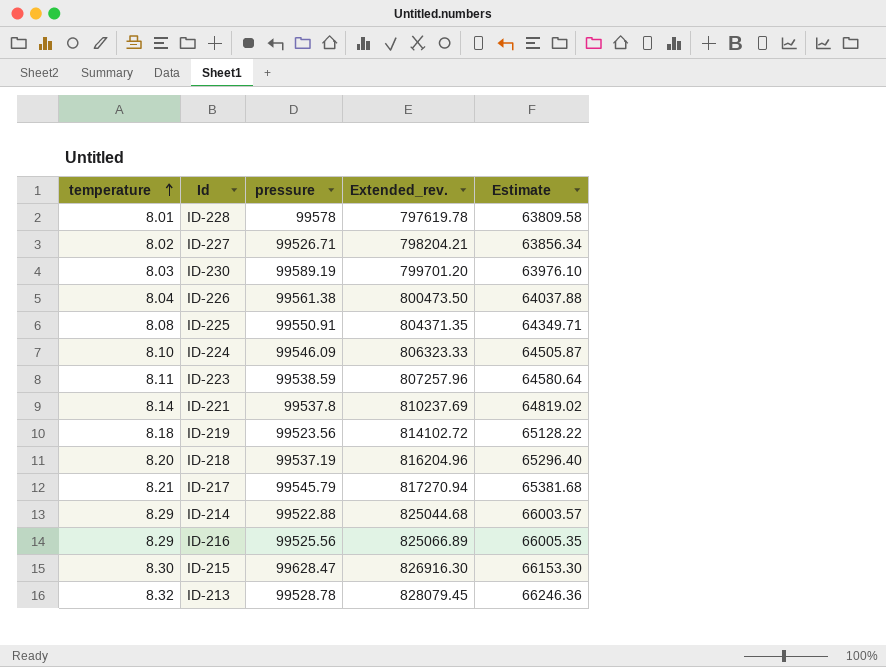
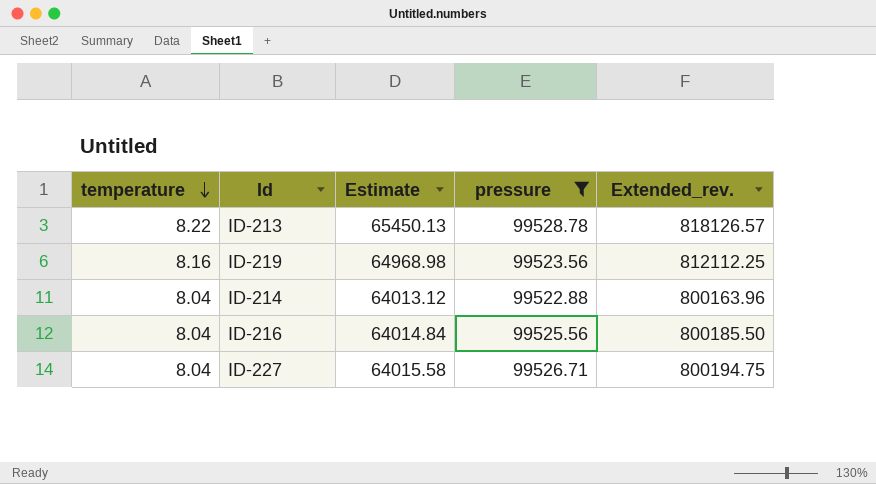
filter: none -> pressure <= 99528.78
row order: temperature ascending -> temperature descending
column Estimate | position: 5 -> 3
ID-213 | temperature: 8.32 -> 8.22
ID-213 | Estimate: 66246.36 -> 65450.13
ID-213 | Extended_rev.: 828079.45 -> 818126.57
ID-219 | temperature: 8.18 -> 8.16
ID-219 | Estimate: 65128.22 -> 64968.98
ID-219 | Extended_rev.: 814102.72 -> 812112.25
ID-214 | temperature: 8.29 -> 8.04
ID-214 | Estimate: 66003.57 -> 64013.12
ID-214 | Extended_rev.: 825044.68 -> 800163.96
ID-216 | temperature: 8.29 -> 8.04
ID-216 | Estimate: 66005.35 -> 64014.84
ID-216 | Extended_rev.: 825066.89 -> 800185.50
ID-227 | temperature: 8.02 -> 8.04
ID-227 | Estimate: 63856.34 -> 64015.58
ID-227 | Extended_rev.: 798204.21 -> 800194.75

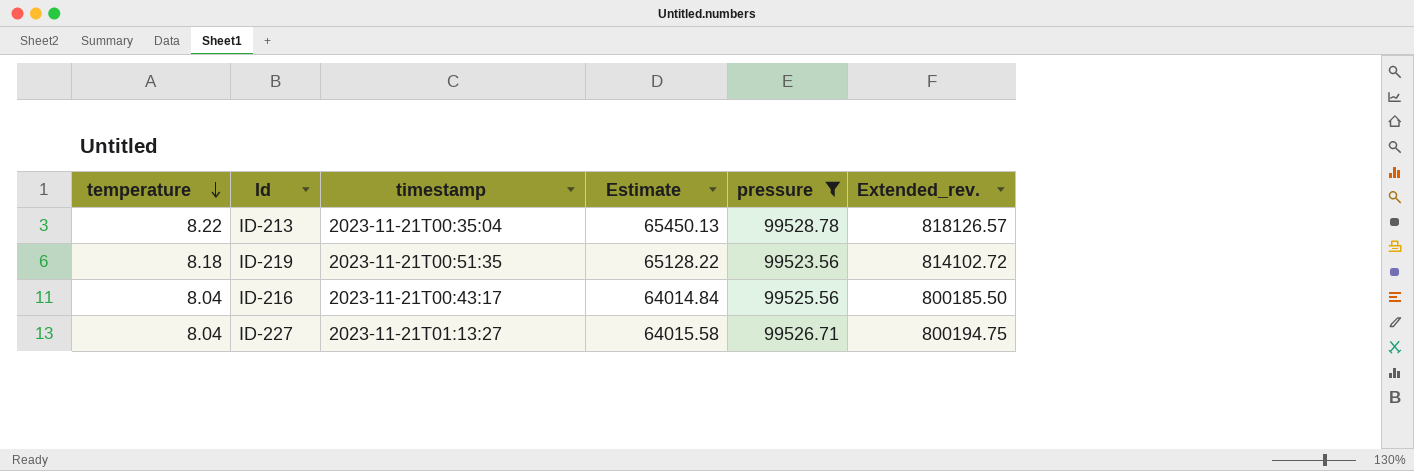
column timestamp | position: none -> 3
row ID-214: 8.04 | 64013.12 | 99522.88 | 800163.96 -> none
ID-219 | temperature: 8.16 -> 8.18
ID-219 | Estimate: 64968.98 -> 65128.22
ID-219 | Extended_rev.: 812112.25 -> 814102.72

